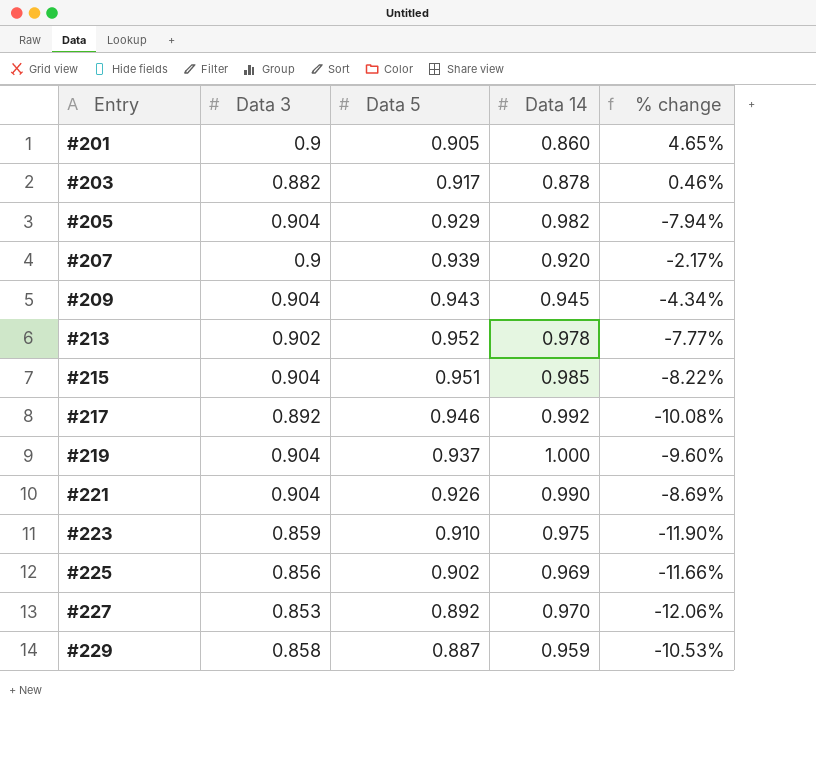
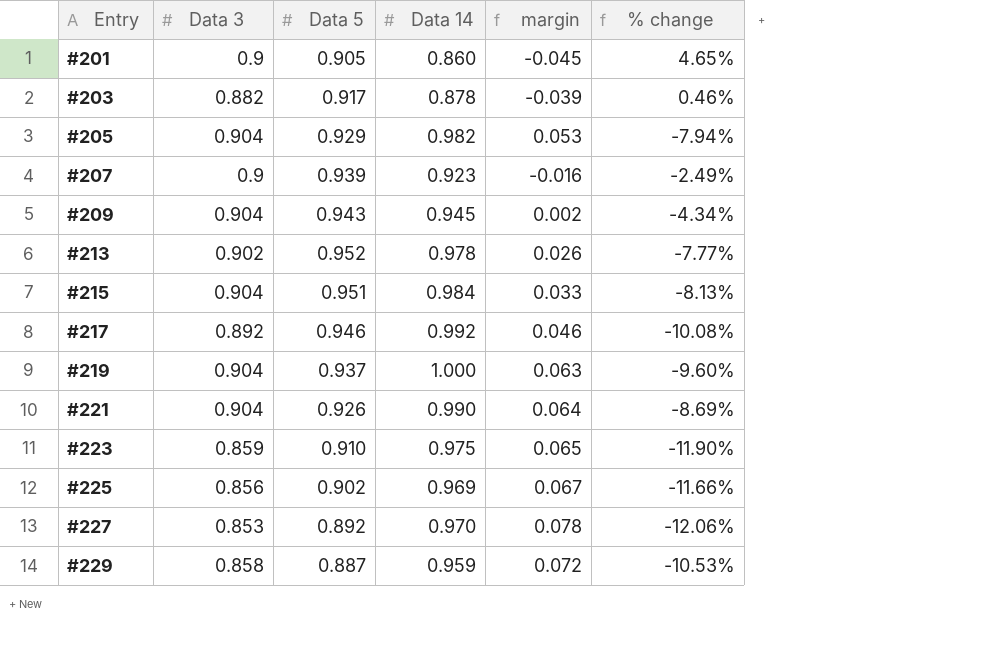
column margin | formula: none -> [Data 14] - [Data 5]
#207 | Data 14: 0.920 -> 0.923
#207 | % change: -2.17% -> -2.49%
#215 | Data 14: 0.985 -> 0.984
#215 | % change: -8.22% -> -8.13%

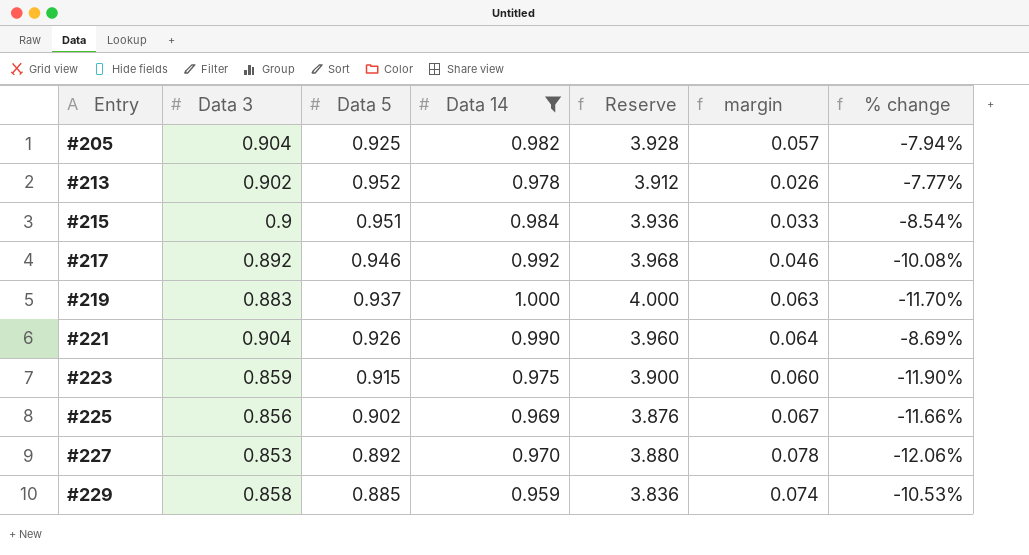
filter: none -> Data 14 >= 0.959
column Reserve | formula: none -> [Data 14] * 4
#205 | Data 5: 0.929 -> 0.925
#205 | margin: 0.053 -> 0.057
#215 | Data 3: 0.904 -> 0.9
#215 | % change: -8.13% -> -8.54%
#219 | Data 3: 0.904 -> 0.883
#219 | % change: -9.60% -> -11.70%
#223 | Data 5: 0.910 -> 0.915
#223 | margin: 0.065 -> 0.060
#229 | Data 5: 0.887 -> 0.885
#229 | margin: 0.072 -> 0.074

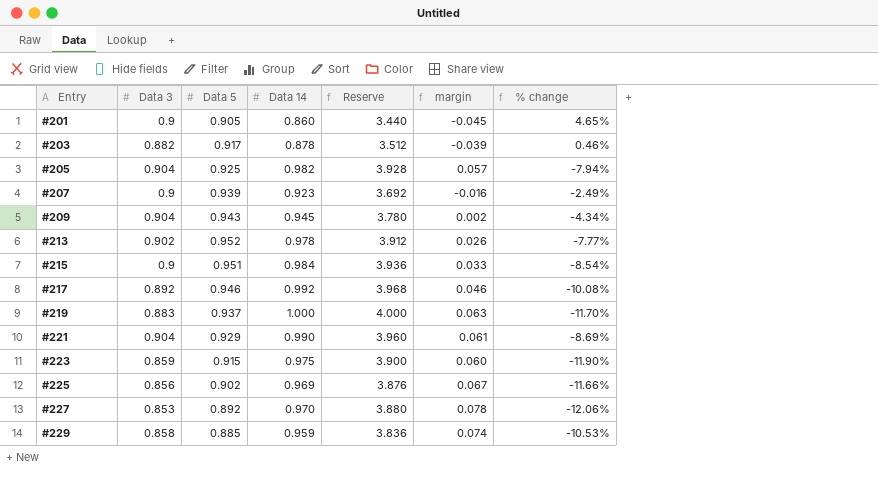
filter: Data 14 >= 0.959 -> none
#221 | Data 5: 0.926 -> 0.929
#221 | margin: 0.064 -> 0.061

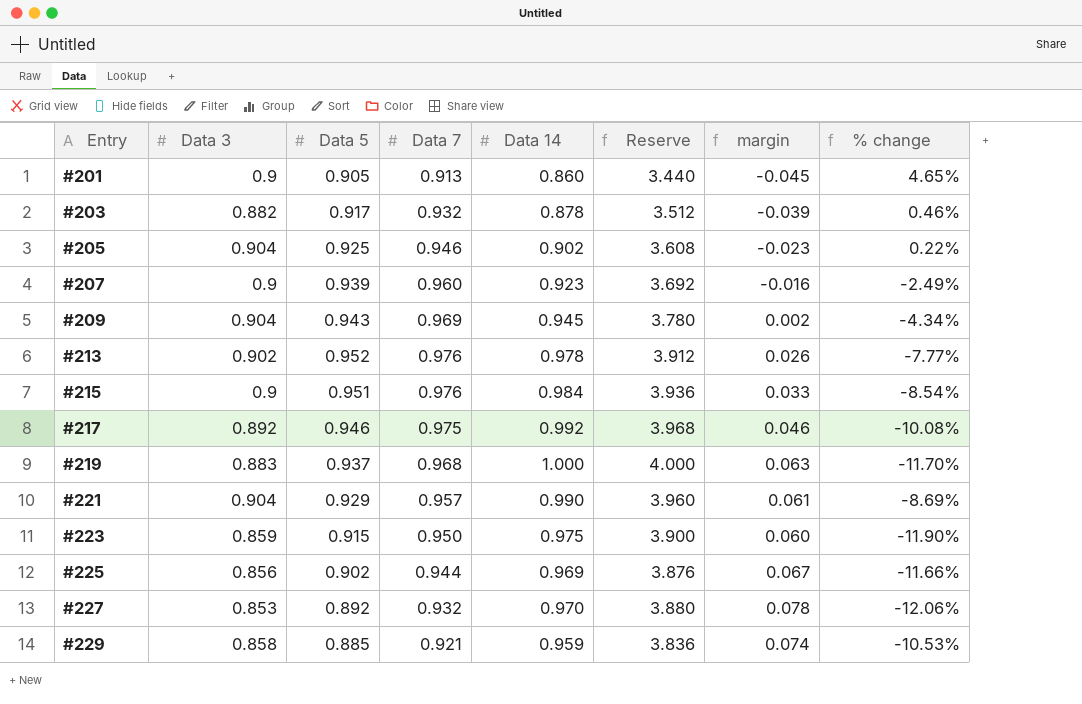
column Data 7 | position: none -> 4
#205 | Data 14: 0.982 -> 0.902
#205 | Reserve: 3.928 -> 3.608
#205 | margin: 0.057 -> -0.023
#205 | % change: -7.94% -> 0.22%

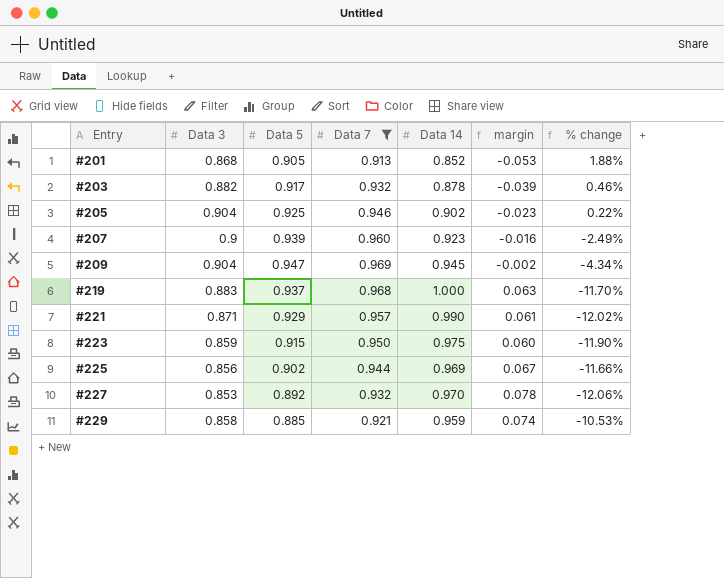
filter: none -> Data 7 <= 0.969
column Reserve | formula: [Data 14] * 4 -> none
#201 | Data 3: 0.9 -> 0.868
#201 | Data 14: 0.860 -> 0.852
#201 | margin: -0.045 -> -0.053
#201 | % change: 4.65% -> 1.88%
#209 | Data 5: 0.943 -> 0.947
#209 | margin: 0.002 -> -0.002
#221 | Data 3: 0.904 -> 0.871
#221 | % change: -8.69% -> -12.02%

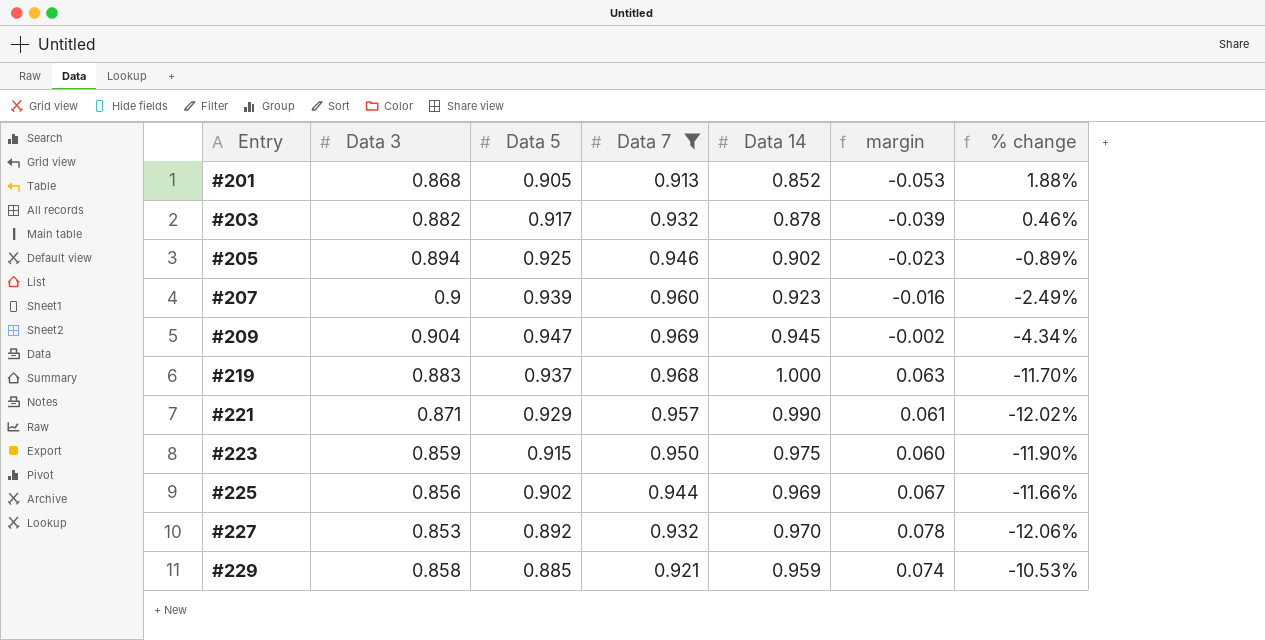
#205 | Data 3: 0.904 -> 0.894
#205 | % change: 0.22% -> -0.89%

